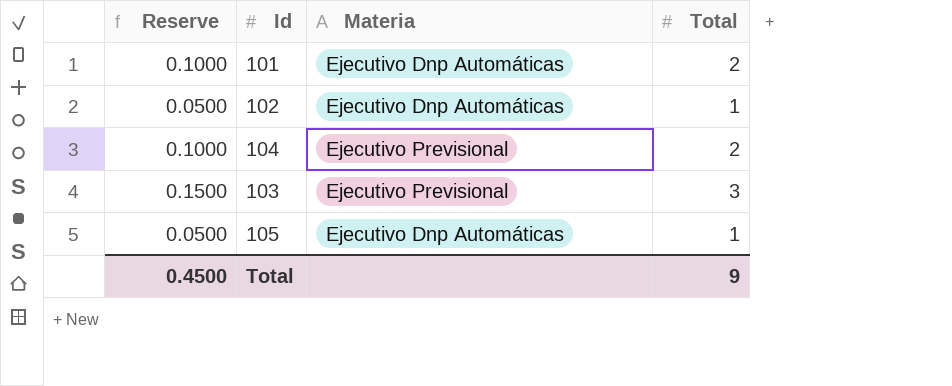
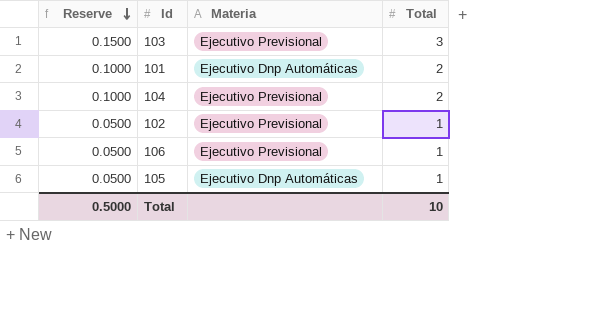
row order: none -> Reserve descending
102 | Materia: Ejecutivo Dnp Automáticas -> Ejecutivo Previsional
row 106: none -> 0.0500 | Ejecutivo Previsional | 1
Total | Reserve: 0.4500 -> 0.5000
Total | Total: 9 -> 10

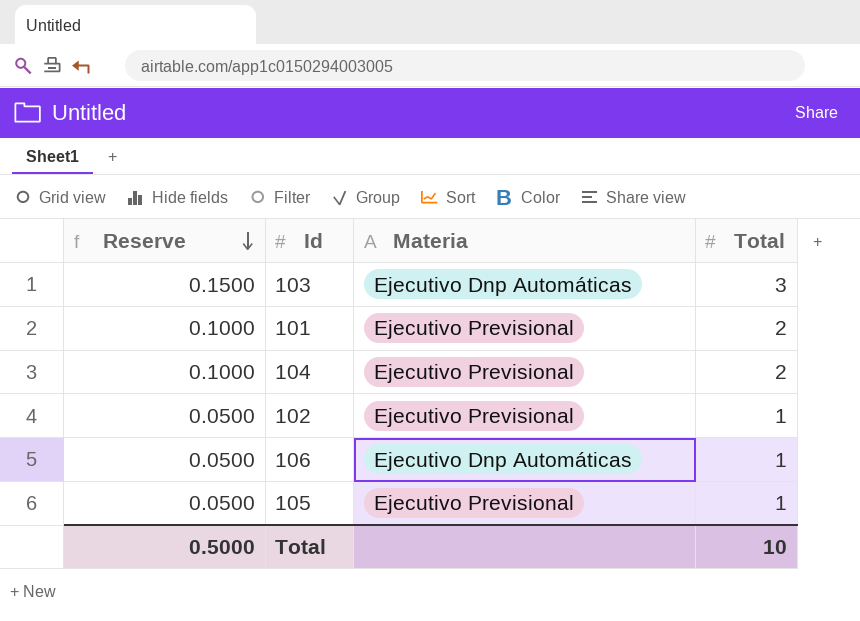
103 | Materia: Ejecutivo Previsional -> Ejecutivo Dnp Automáticas
101 | Materia: Ejecutivo Dnp Automáticas -> Ejecutivo Previsional
106 | Materia: Ejecutivo Previsional -> Ejecutivo Dnp Automáticas
105 | Materia: Ejecutivo Dnp Automáticas -> Ejecutivo Previsional

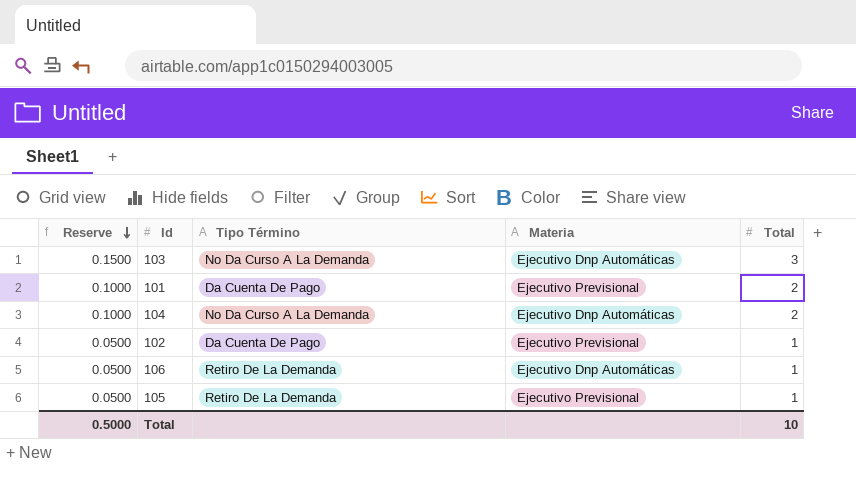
column Tipo Término | position: none -> 3
104 | Materia: Ejecutivo Previsional -> Ejecutivo Dnp Automáticas

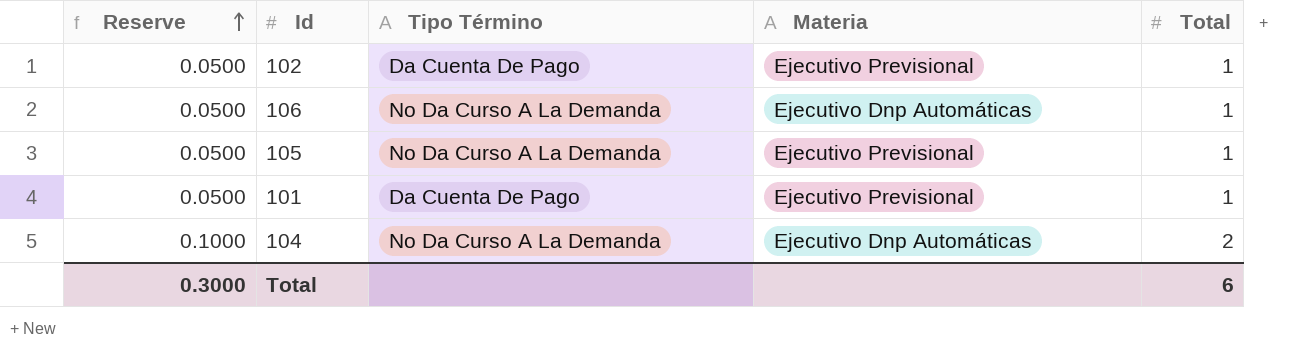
row order: Reserve descending -> Reserve ascending
row 103: 0.1500 | No Da Curso A La Demanda | Ejecutivo Dnp Automáticas | 3 -> none
106 | Tipo Término: Retiro De La Demanda -> No Da Curso A La Demanda
105 | Tipo Término: Retiro De La Demanda -> No Da Curso A La Demanda
101 | Reserve: 0.1000 -> 0.0500
101 | Total: 2 -> 1
Total | Reserve: 0.5000 -> 0.3000
Total | Total: 10 -> 6

